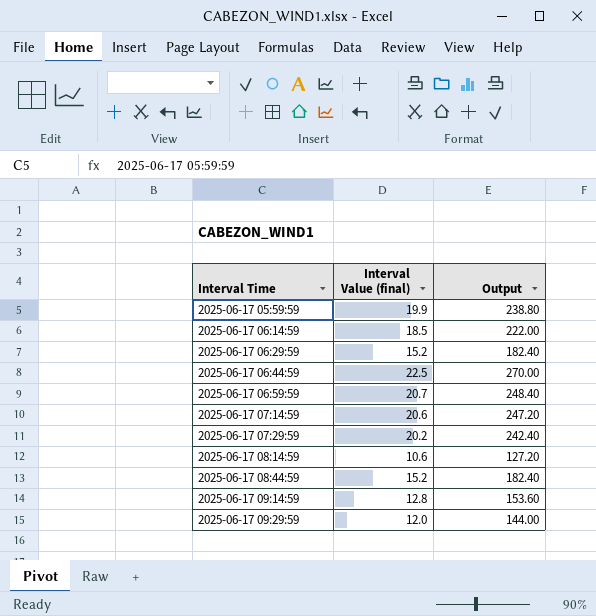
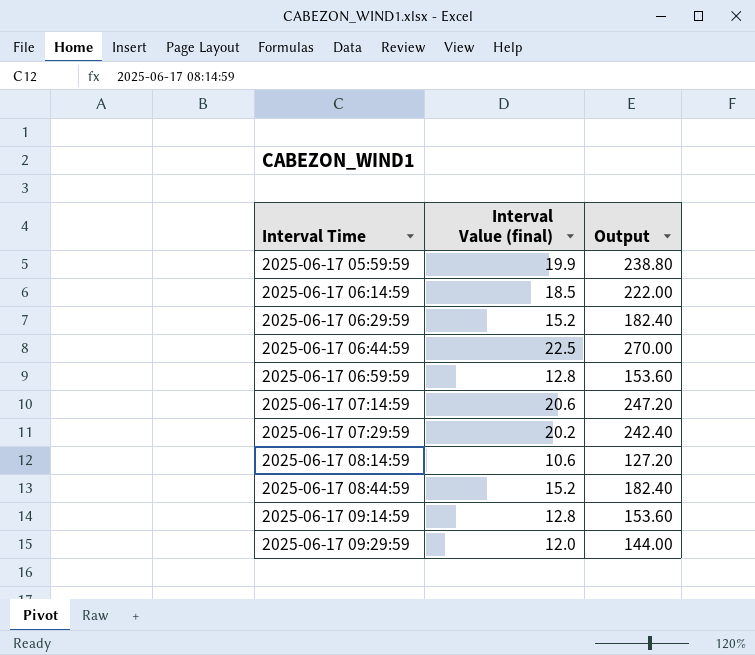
2025-06-17 06:59:59 | Interval Value (final): 20.7 -> 12.8
2025-06-17 06:59:59 | Output: 248.40 -> 153.60

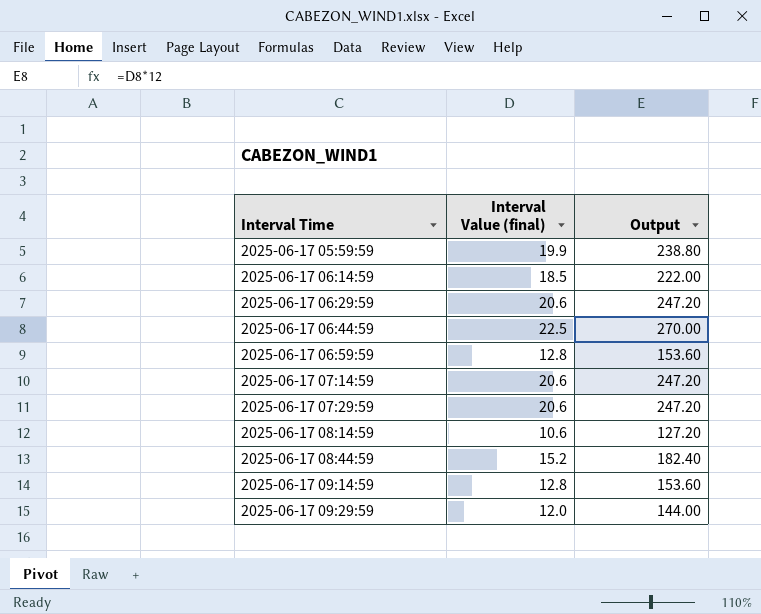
2025-06-17 06:29:59 | Interval Value (final): 15.2 -> 20.6
2025-06-17 06:29:59 | Output: 182.40 -> 247.20
2025-06-17 07:29:59 | Interval Value (final): 20.2 -> 20.6
2025-06-17 07:29:59 | Output: 242.40 -> 247.20

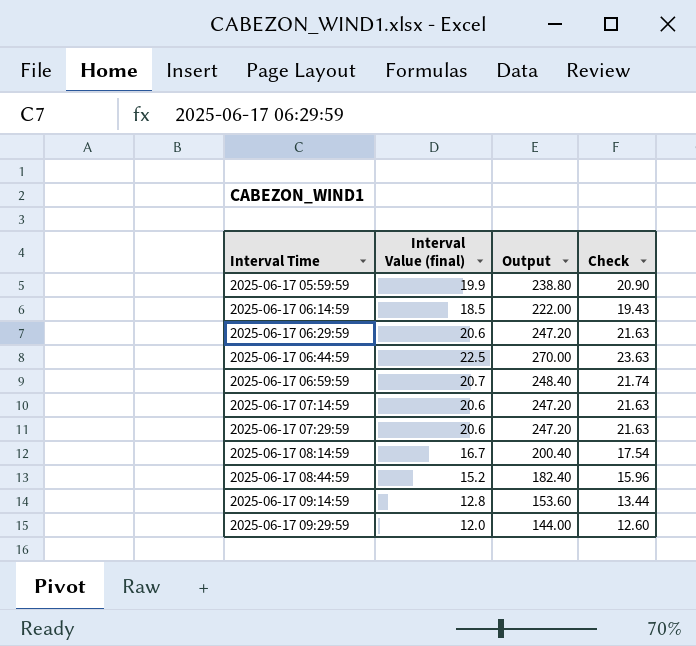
column Check | formula: none -> [Interval Value (final)] * 1.05
2025-06-17 06:59:59 | Interval Value (final): 12.8 -> 20.7
2025-06-17 06:59:59 | Output: 153.60 -> 248.40
2025-06-17 08:14:59 | Interval Value (final): 10.6 -> 16.7
2025-06-17 08:14:59 | Output: 127.20 -> 200.40

